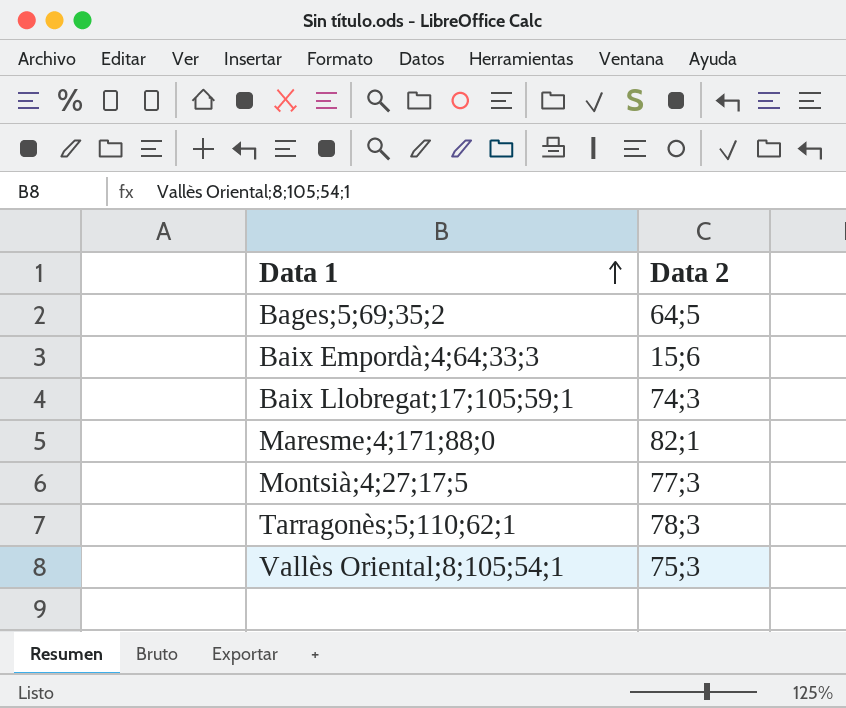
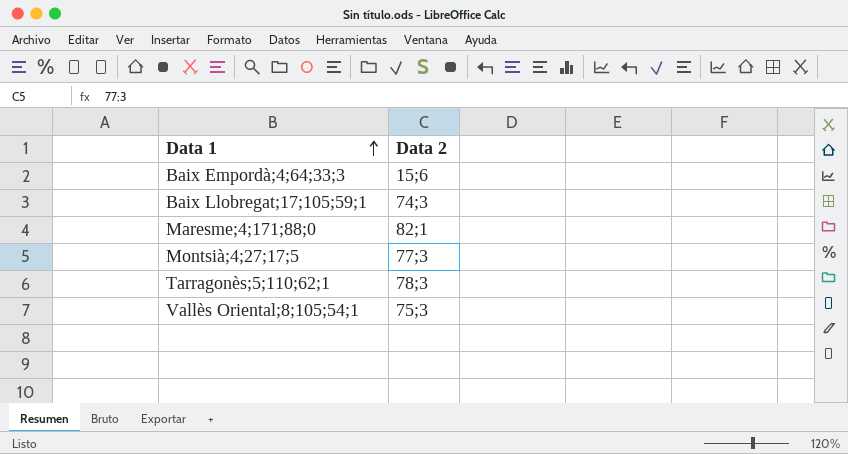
row Bages;5;69;35;2: 64;5 -> none

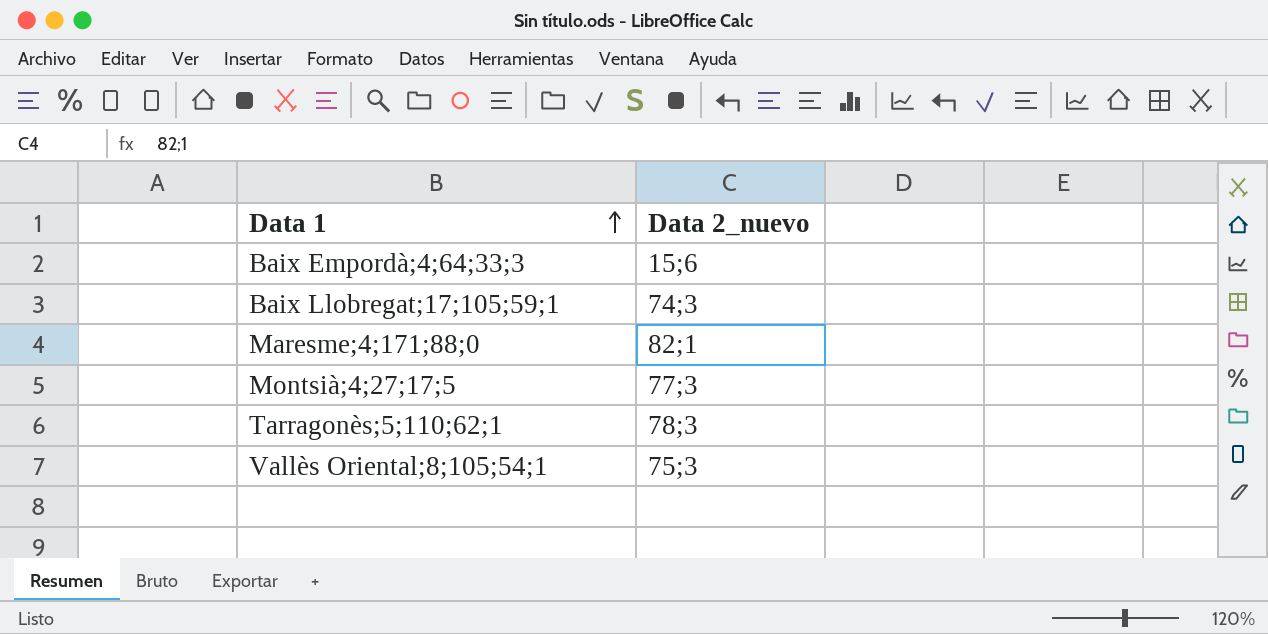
column name: Data 2 -> Data 2_nuevo

